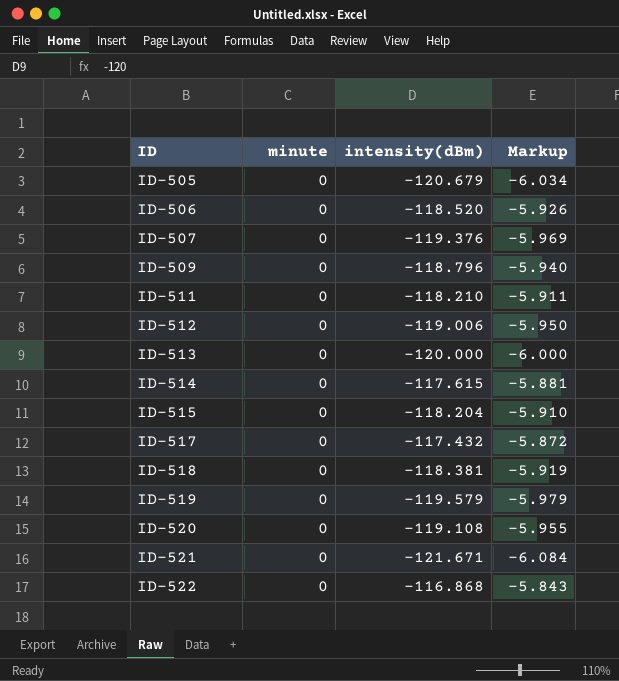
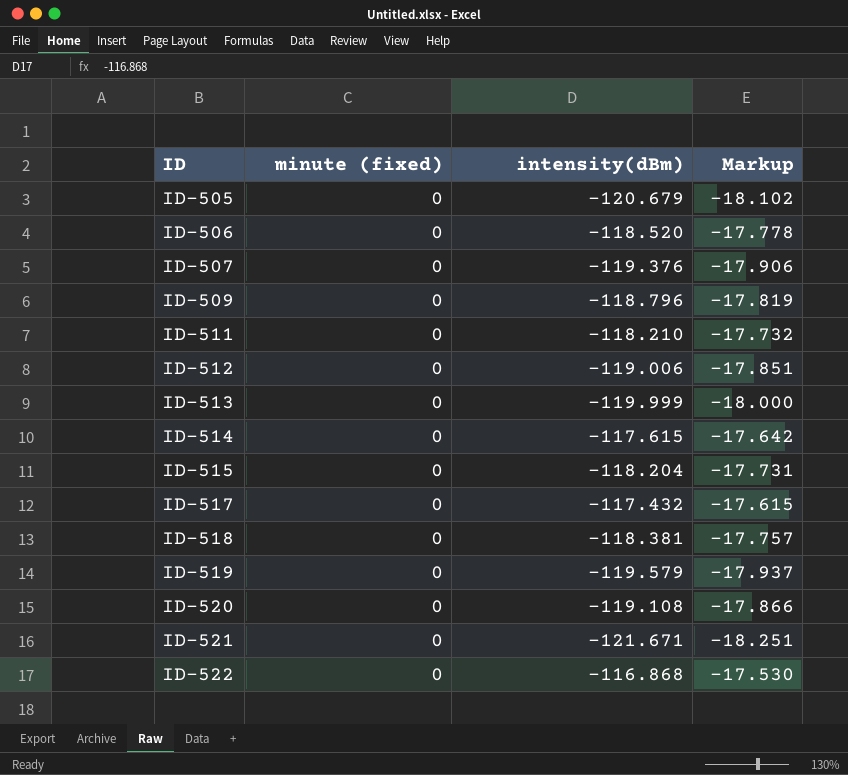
column name: minute -> minute (fixed)
column Markup | formula: [intensity(dBm)] * 0.05 -> [intensity(dBm)] * 0.15
ID-513 | intensity(dBm): -120.000 -> -119.999

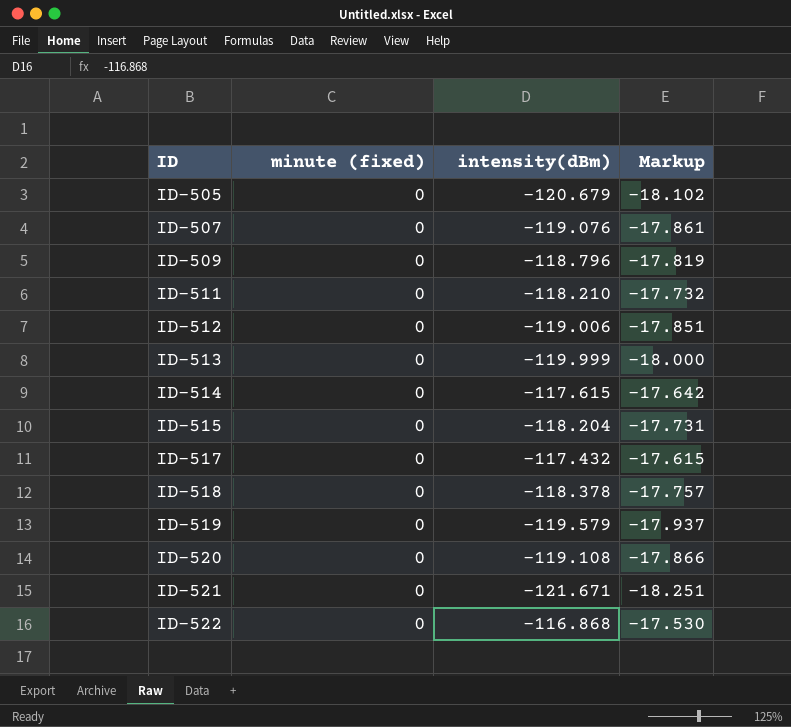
row ID-506: 0 | -118.520 | -17.778 -> none
ID-507 | intensity(dBm): -119.376 -> -119.076
ID-507 | Markup: -17.906 -> -17.861
ID-518 | intensity(dBm): -118.381 -> -118.378

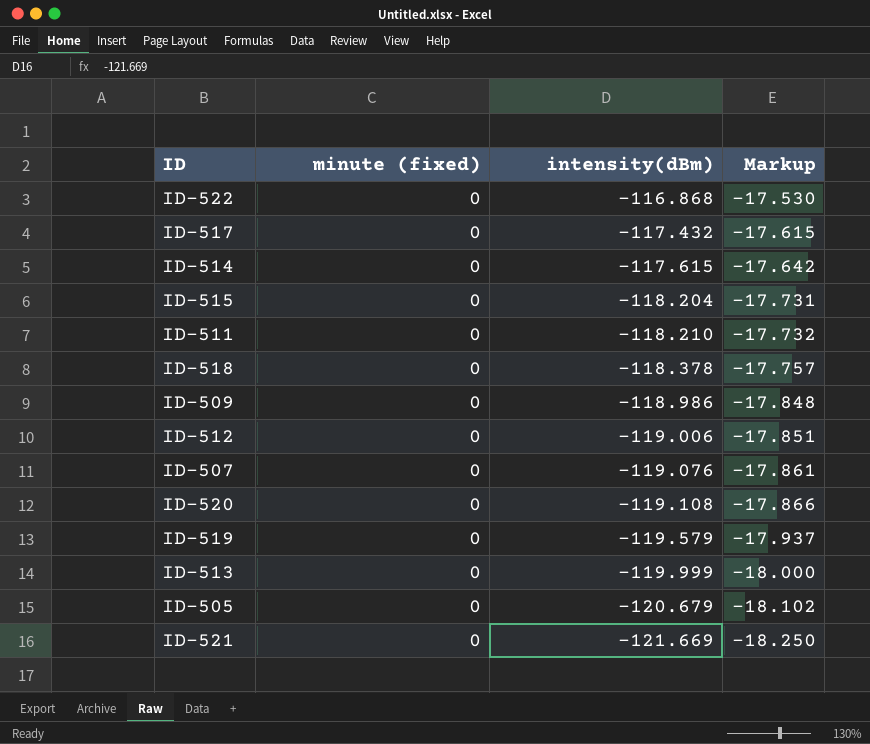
row order: ID ascending -> intensity(dBm) descending
ID-509 | intensity(dBm): -118.796 -> -118.986
ID-509 | Markup: -17.819 -> -17.848
ID-521 | intensity(dBm): -121.671 -> -121.669
ID-521 | Markup: -18.251 -> -18.250

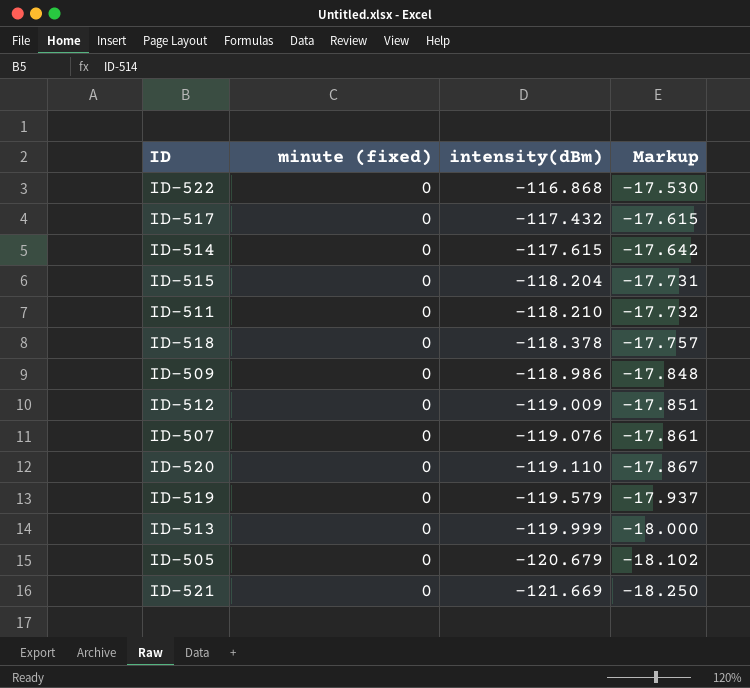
ID-512 | intensity(dBm): -119.006 -> -119.009
ID-520 | intensity(dBm): -119.108 -> -119.110
ID-520 | Markup: -17.866 -> -17.867

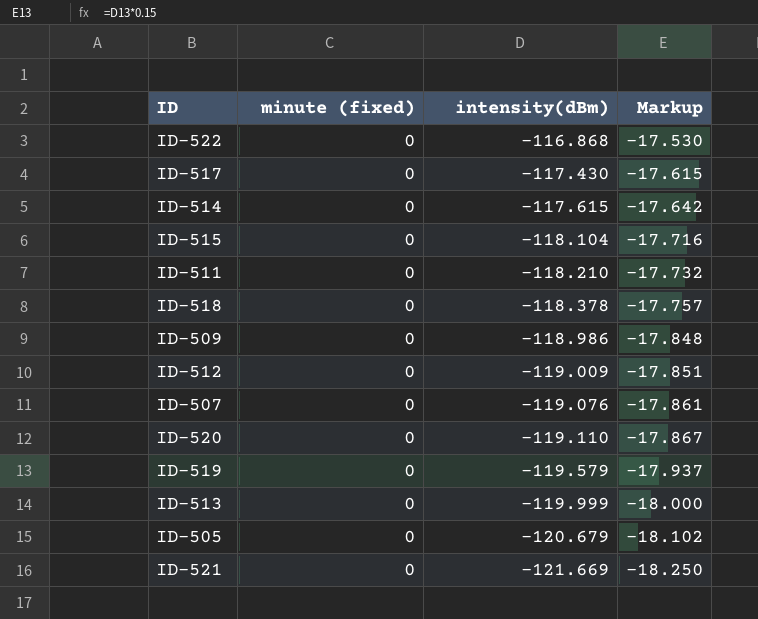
ID-517 | intensity(dBm): -117.432 -> -117.430
ID-515 | intensity(dBm): -118.204 -> -118.104
ID-515 | Markup: -17.731 -> -17.716

